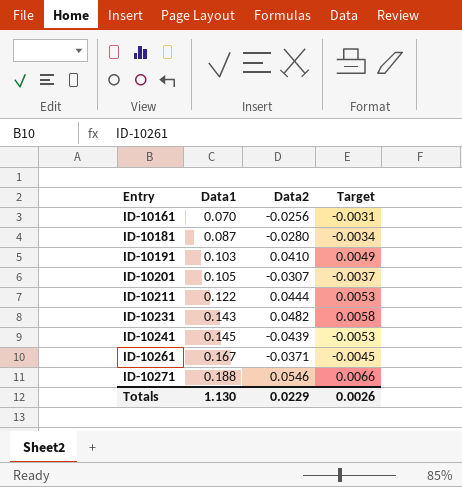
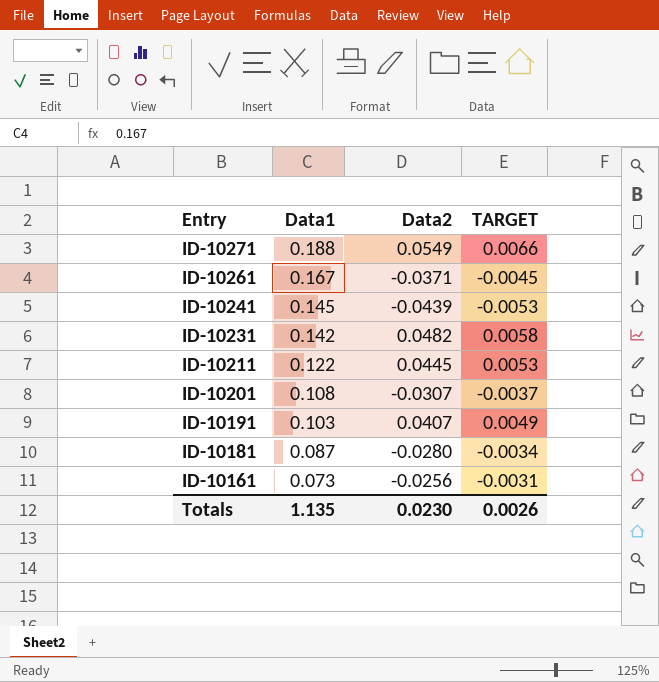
row order: Entry ascending -> Entry descending
column name: Target -> TARGET
ID-10271 | Data2: 0.0546 -> 0.0549
ID-10231 | Data1: 0.143 -> 0.142
ID-10211 | Data2: 0.0444 -> 0.0445
ID-10201 | Data1: 0.105 -> 0.108
ID-10191 | Data2: 0.0410 -> 0.0407
ID-10161 | Data1: 0.070 -> 0.073
Totals | Data1: 1.130 -> 1.135
Totals | Data2: 0.0229 -> 0.0230

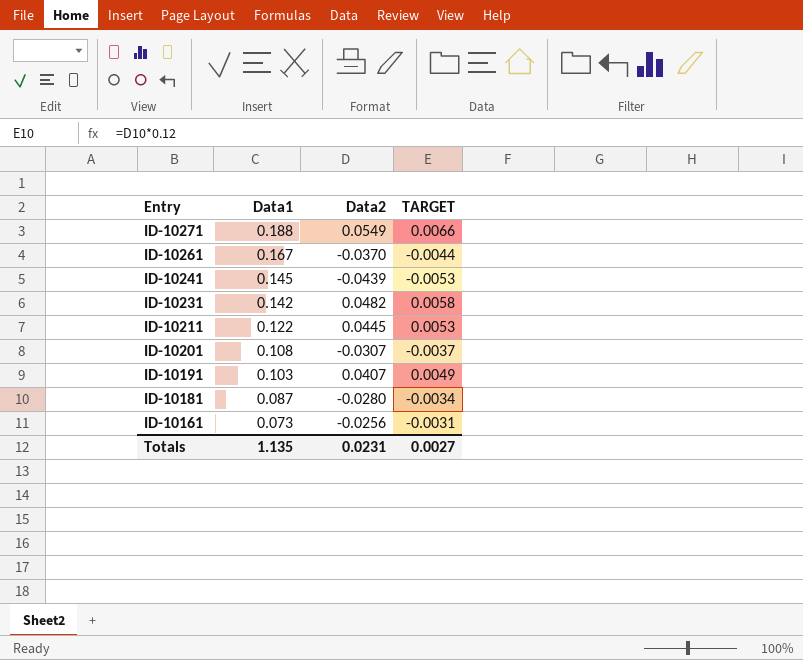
ID-10261 | Data2: -0.0371 -> -0.0370
ID-10261 | TARGET: -0.0045 -> -0.0044
Totals | Data2: 0.0230 -> 0.0231
Totals | TARGET: 0.0026 -> 0.0027

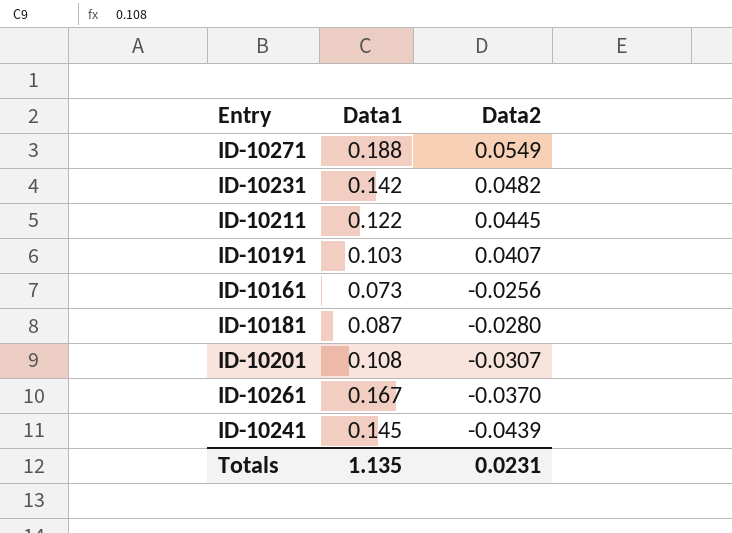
row order: Entry descending -> Data2 descending
column TARGET | formula: [Data2] * 0.12 -> none

